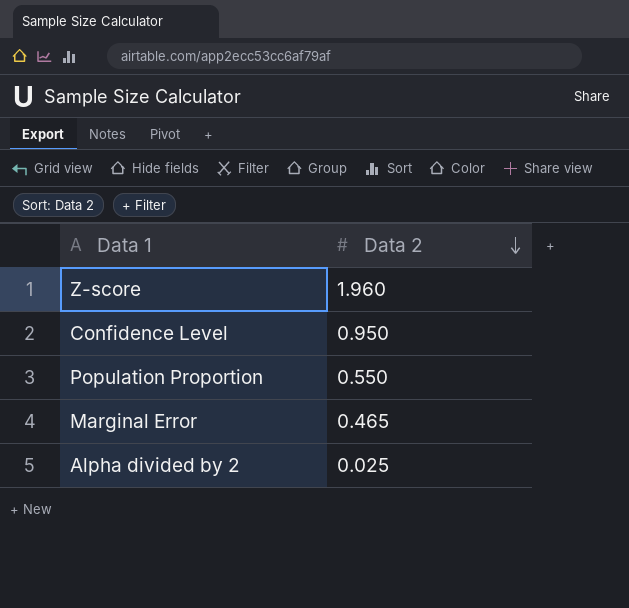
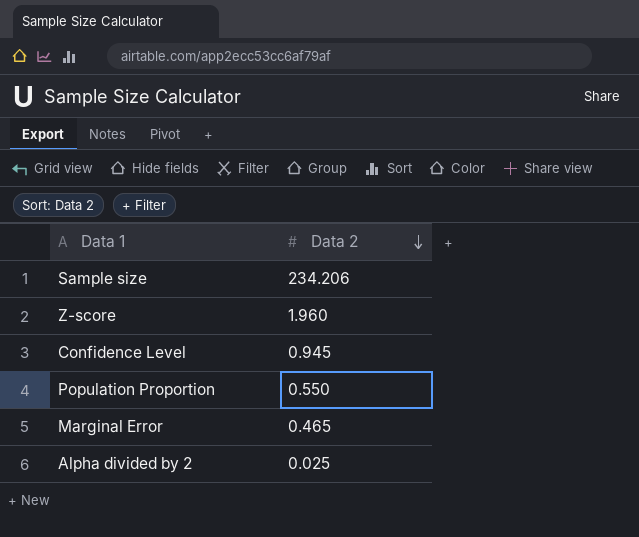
row Sample size: none -> 234.206
Confidence Level | Data 2: 0.950 -> 0.945

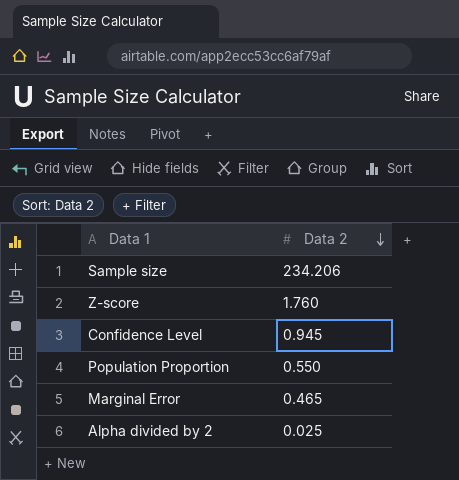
Z-score | Data 2: 1.960 -> 1.760

